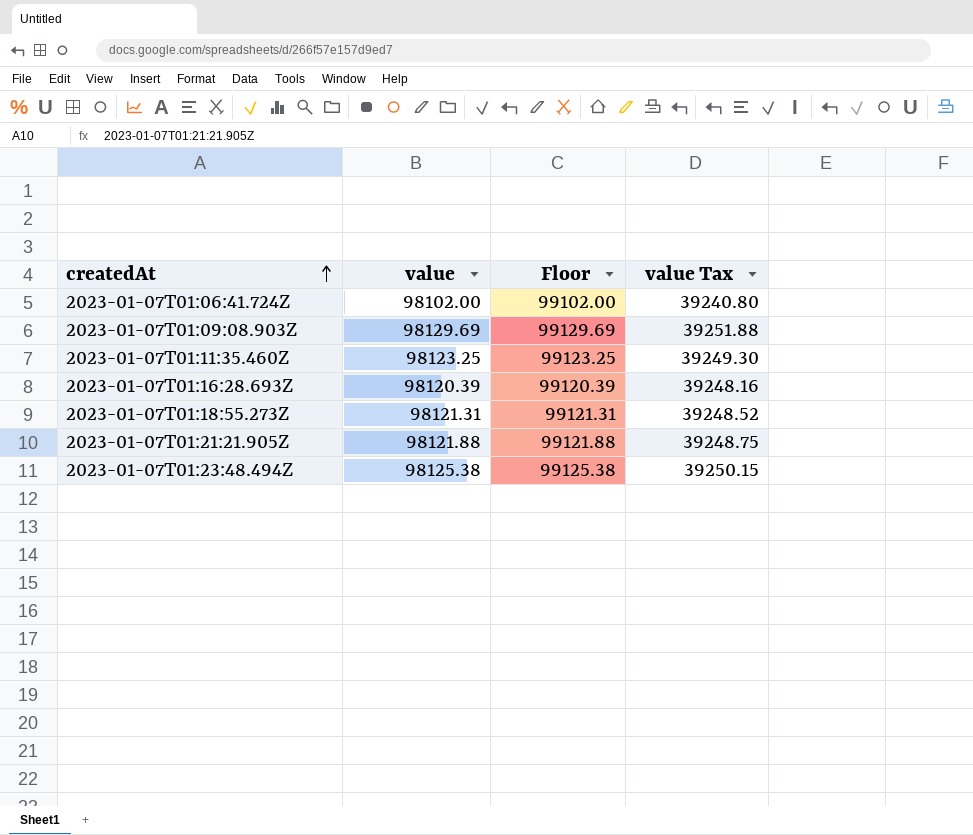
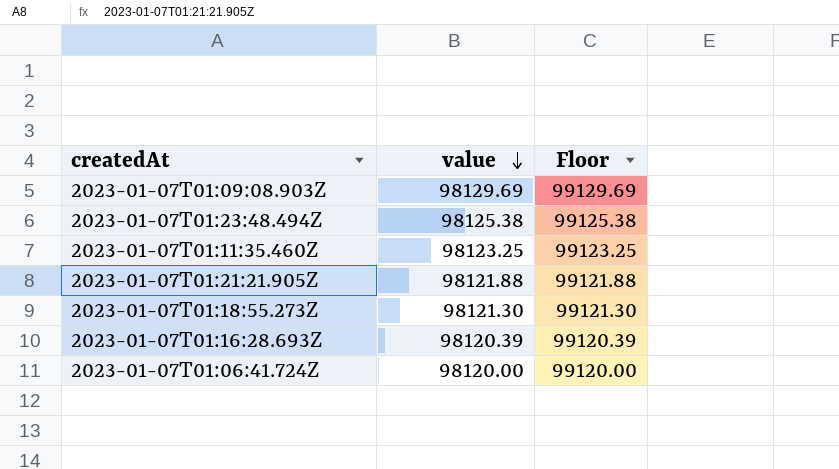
row order: createdAt ascending -> value descending
column value Tax | formula: [value] * 0.4 -> none
2023-01-07T01:18:55.273Z | value: 98121.31 -> 98121.30
2023-01-07T01:18:55.273Z | Floor: 99121.31 -> 99121.30
2023-01-07T01:06:41.724Z | value: 98102.00 -> 98120.00
2023-01-07T01:06:41.724Z | Floor: 99102.00 -> 99120.00

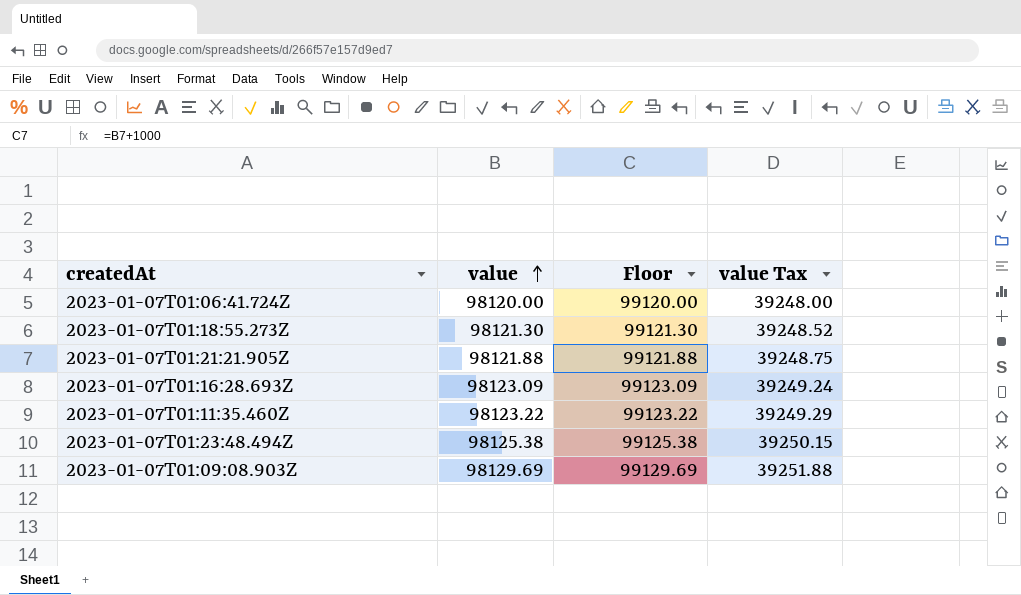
row order: value descending -> value ascending
column value Tax | formula: none -> [value] * 0.4
2023-01-07T01:16:28.693Z | value: 98120.39 -> 98123.09
2023-01-07T01:16:28.693Z | Floor: 99120.39 -> 99123.09
2023-01-07T01:11:35.460Z | value: 98123.25 -> 98123.22
2023-01-07T01:11:35.460Z | Floor: 99123.25 -> 99123.22

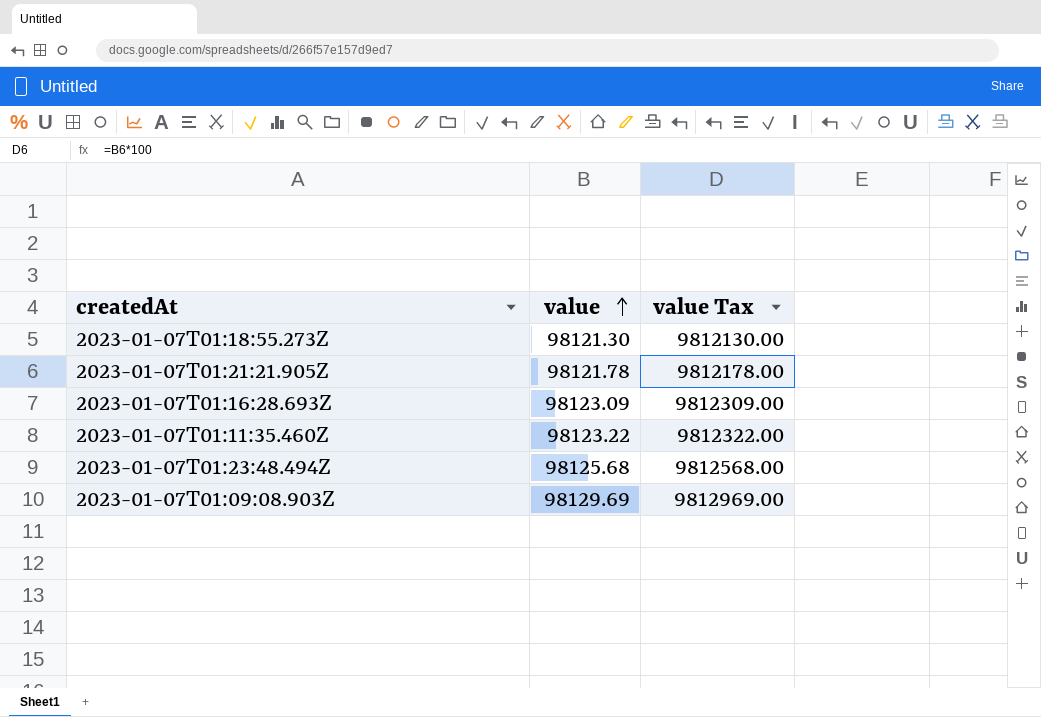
column Floor | formula: [value] + 1000 -> none
column value Tax | formula: [value] * 0.4 -> [value] * 100
row 2023-01-07T01:06:41.724Z: 98120.00 | 99120.00 | 39248.00 -> none
2023-01-07T01:21:21.905Z | value: 98121.88 -> 98121.78
2023-01-07T01:23:48.494Z | value: 98125.38 -> 98125.68

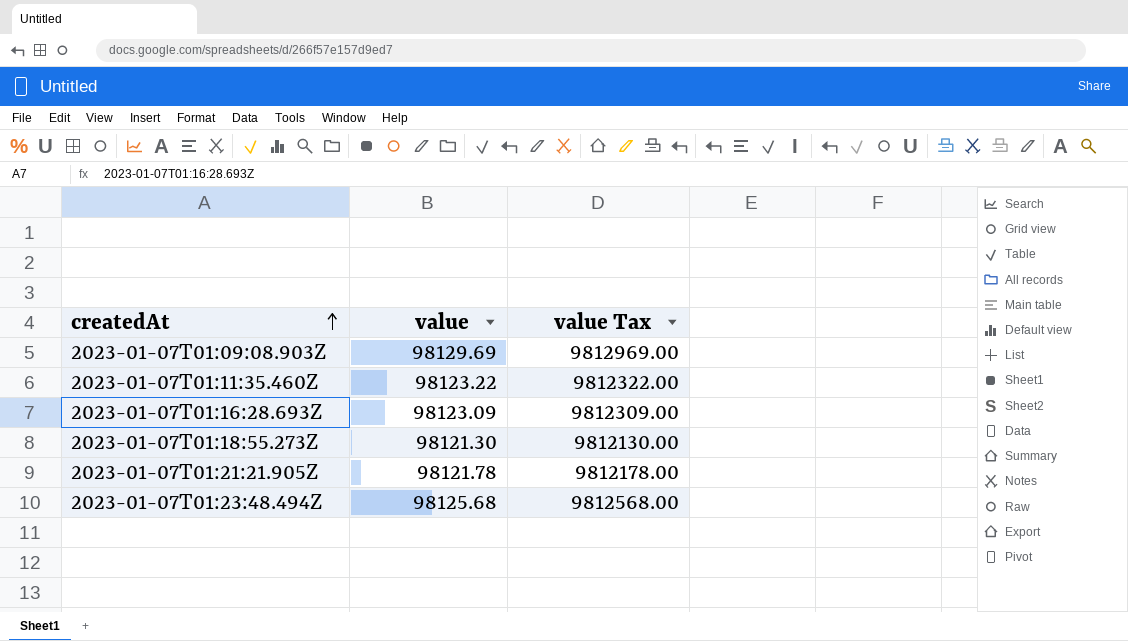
row order: value ascending -> createdAt ascending

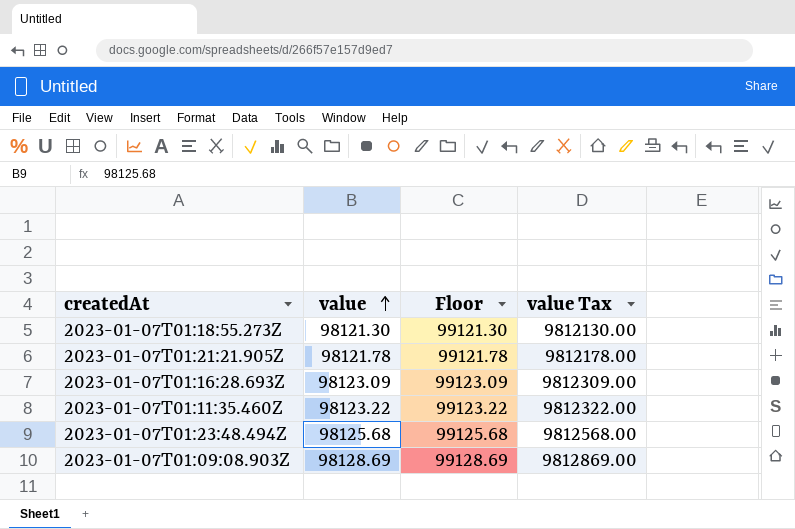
row order: createdAt ascending -> value ascending
column Floor | formula: none -> [value] + 1000
2023-01-07T01:09:08.903Z | value: 98129.69 -> 98128.69
2023-01-07T01:09:08.903Z | value Tax: 9812969.00 -> 9812869.00

